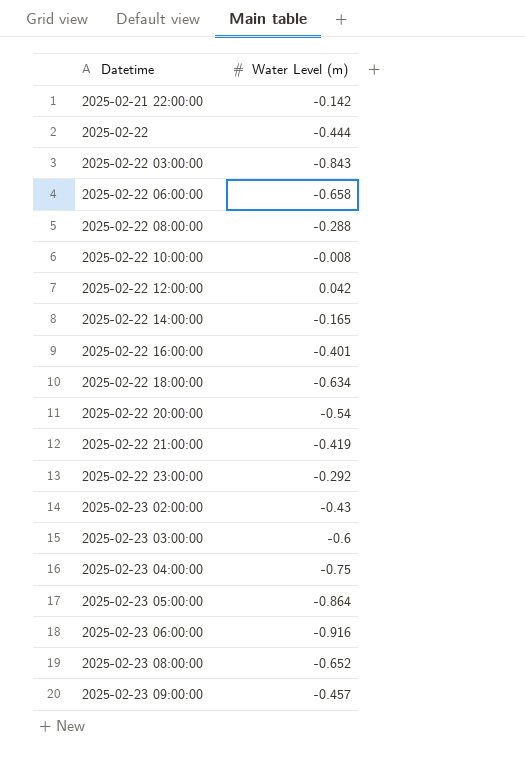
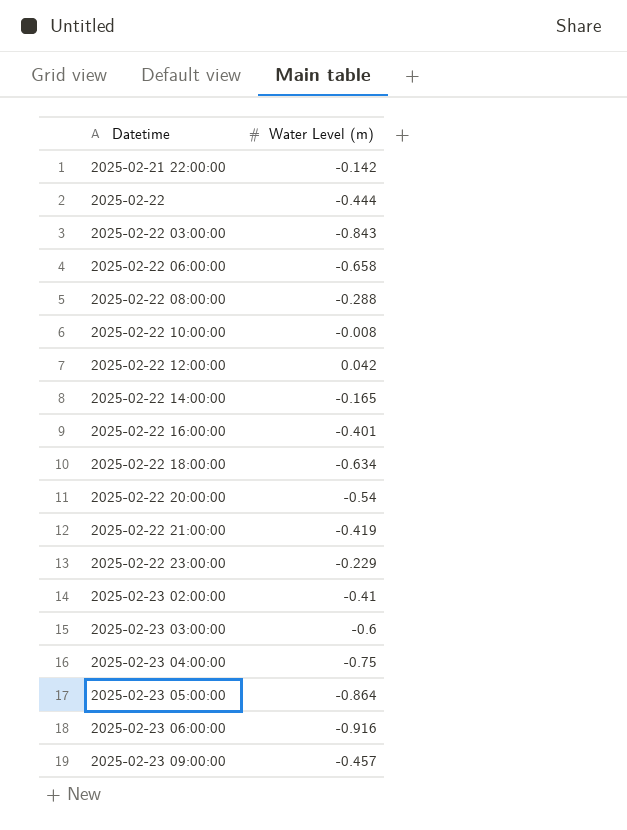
row 2025-02-23 08:00:00: -0.652 -> none
2025-02-22 23:00:00 | Water Level (m): -0.292 -> -0.229
2025-02-23 02:00:00 | Water Level (m): -0.43 -> -0.41

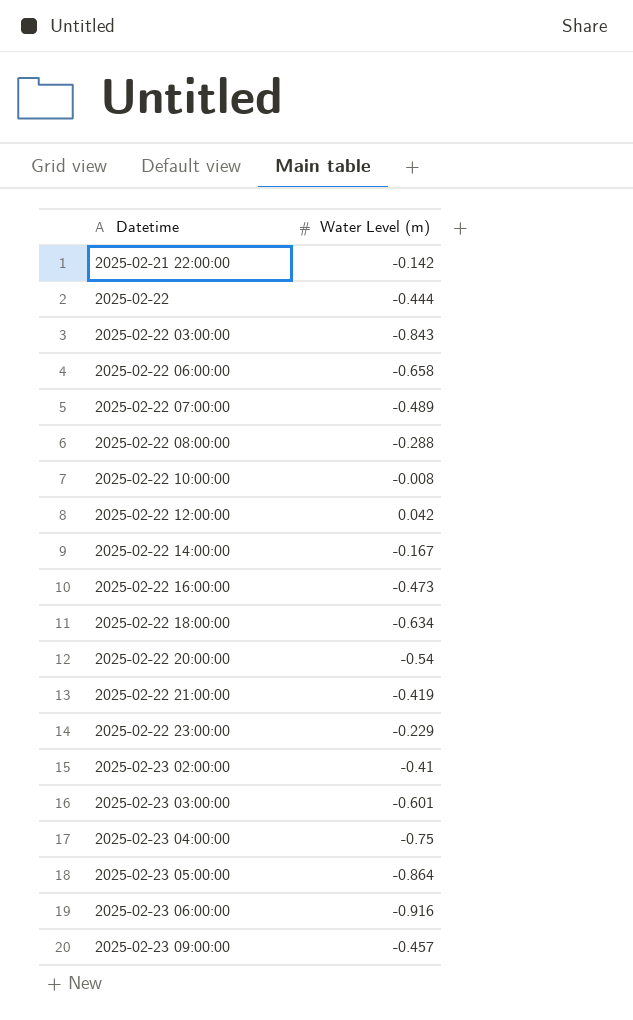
row 2025-02-22 07:00:00: none -> -0.489
2025-02-22 14:00:00 | Water Level (m): -0.165 -> -0.167
2025-02-22 16:00:00 | Water Level (m): -0.401 -> -0.473
2025-02-23 03:00:00 | Water Level (m): -0.6 -> -0.601

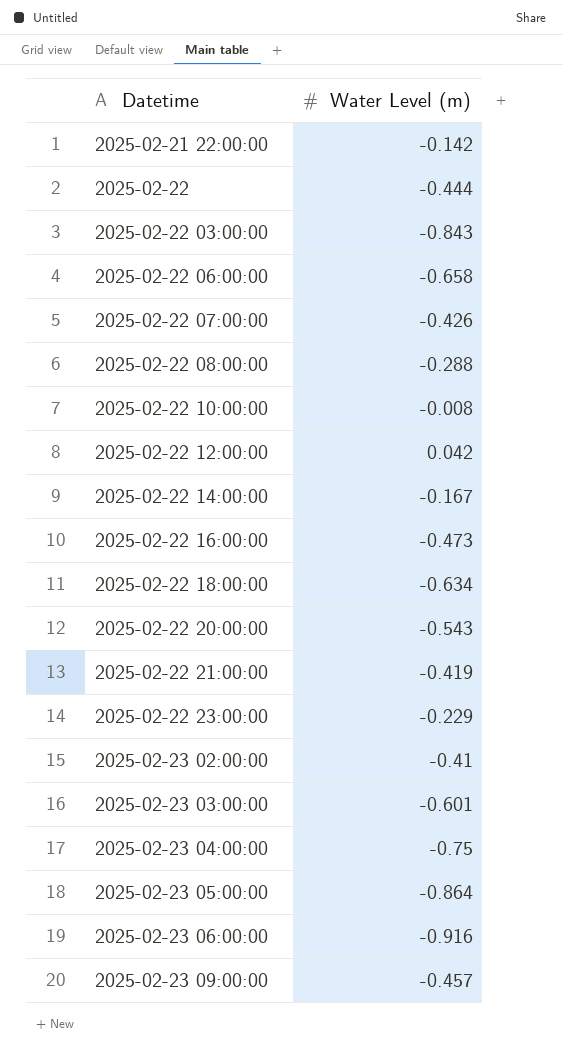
2025-02-22 07:00:00 | Water Level (m): -0.489 -> -0.426
2025-02-22 20:00:00 | Water Level (m): -0.54 -> -0.543

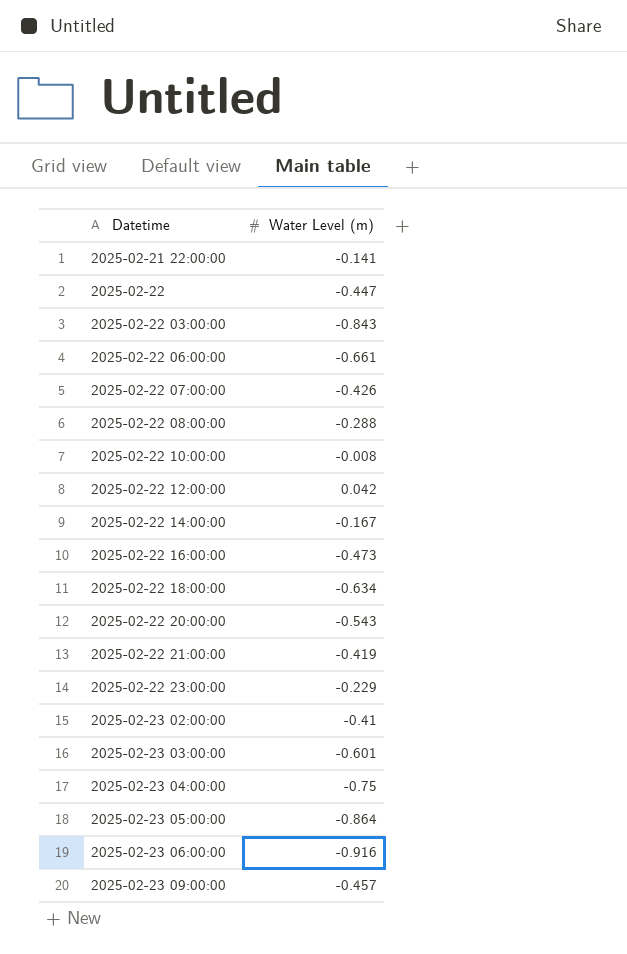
2025-02-21 22:00:00 | Water Level (m): -0.142 -> -0.141
2025-02-22 | Water Level (m): -0.444 -> -0.447
2025-02-22 06:00:00 | Water Level (m): -0.658 -> -0.661

